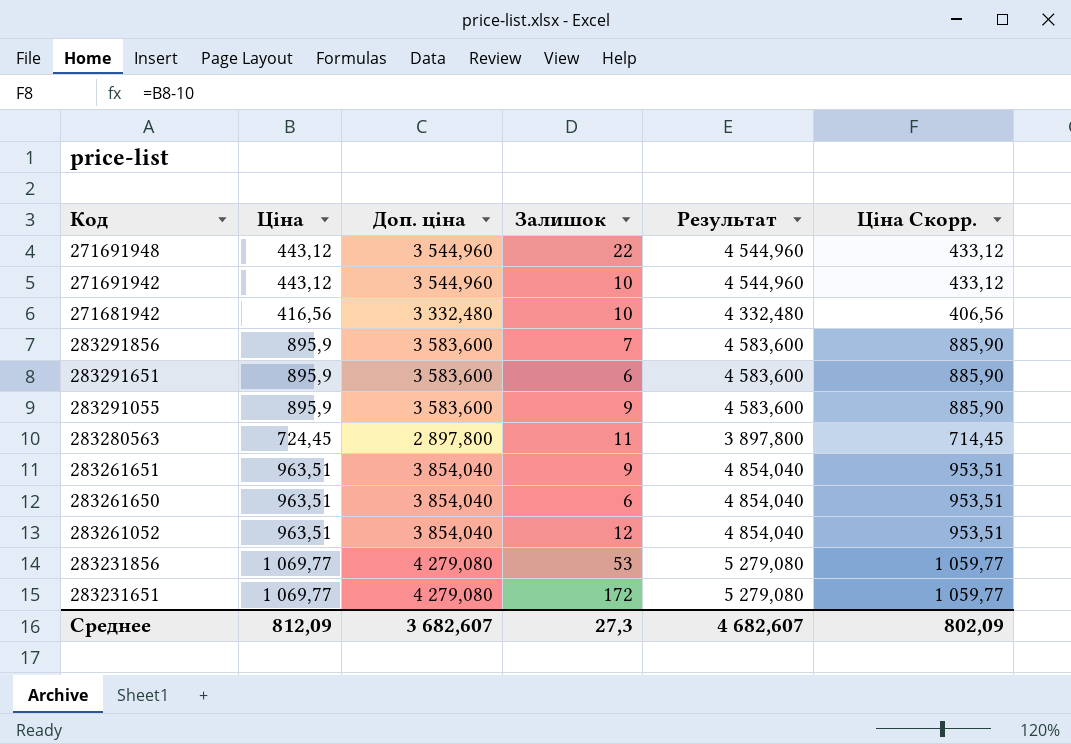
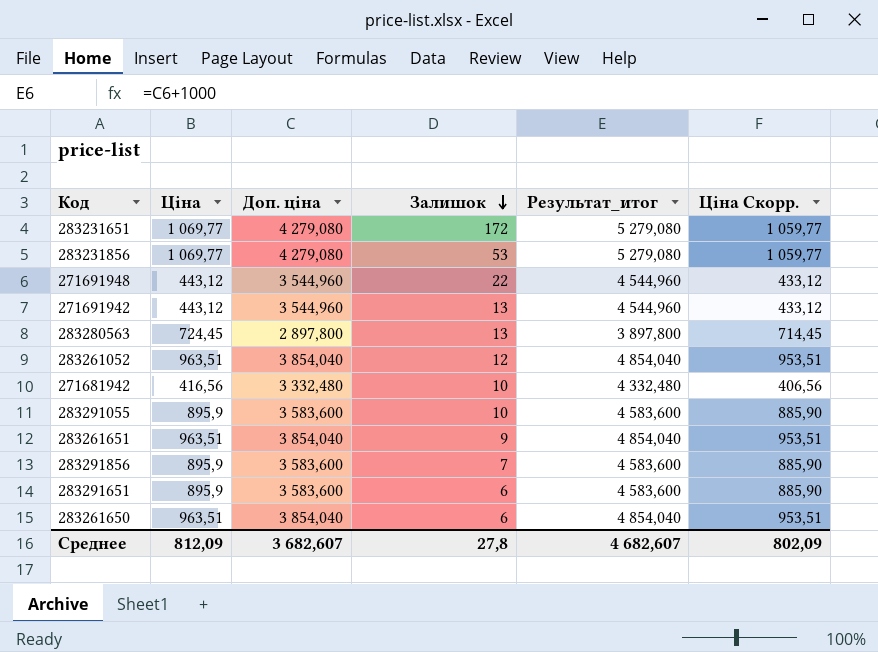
row order: none -> Залишок descending
column name: Результат -> Результат_итог
271691942 | Залишок: 10 -> 13
283280563 | Залишок: 11 -> 13
283291055 | Залишок: 9 -> 10
Среднее | Залишок: 27,3 -> 27,8

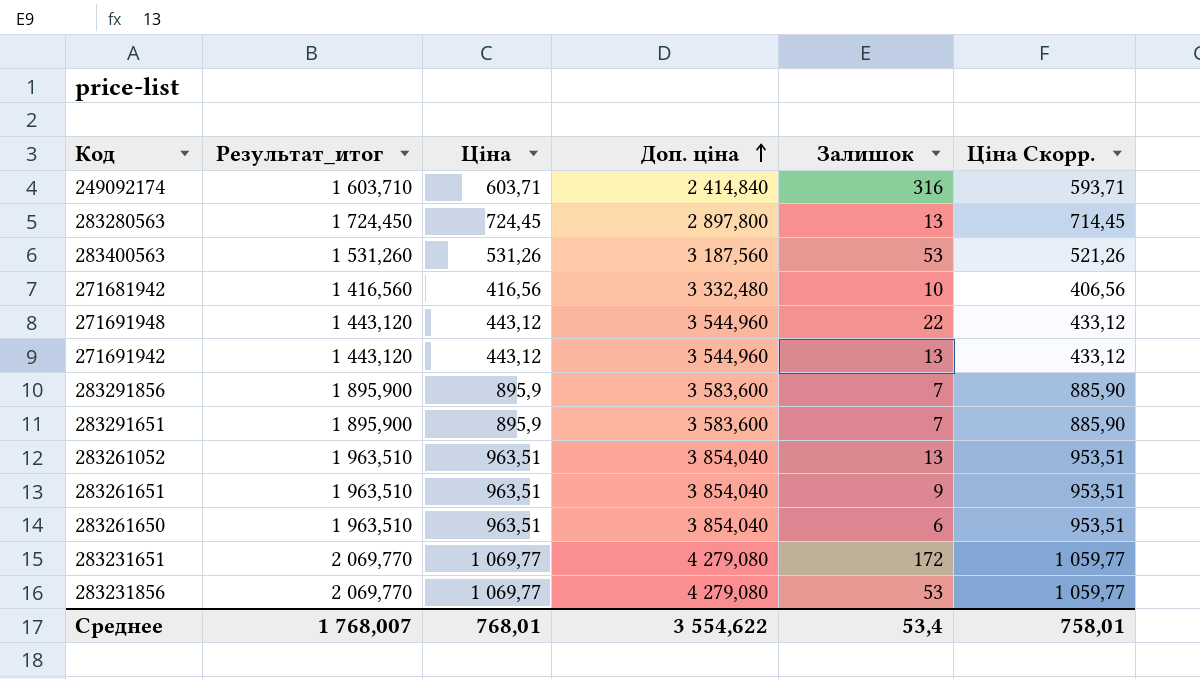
row order: Залишок descending -> Доп. ціна ascending
column Результат_итог | formula: [Доп. ціна] + 1000 -> [Ціна] + 1000
column Результат_итог | position: 5 -> 2
row 283291055: 895,9 | 3 583,600 | 10 | 4 583,600 | 885,90 -> none
row 249092174: none -> 1 603,710 | 603,71 | 2 414,840 | 316 | 593,71
row 283400563: none -> 1 531,260 | 531,26 | 3 187,560 | 53 | 521,26
283291651 | Залишок: 6 -> 7
283261052 | Залишок: 12 -> 13
Среднее | Результат_итог: 4 682,607 -> 1 768,007
Среднее | Ціна: 812,09 -> 768,01
Среднее | Доп. ціна: 3 682,607 -> 3 554,622
Среднее | Залишок: 27,8 -> 53,4
Среднее | Ціна Скорр.: 802,09 -> 758,01

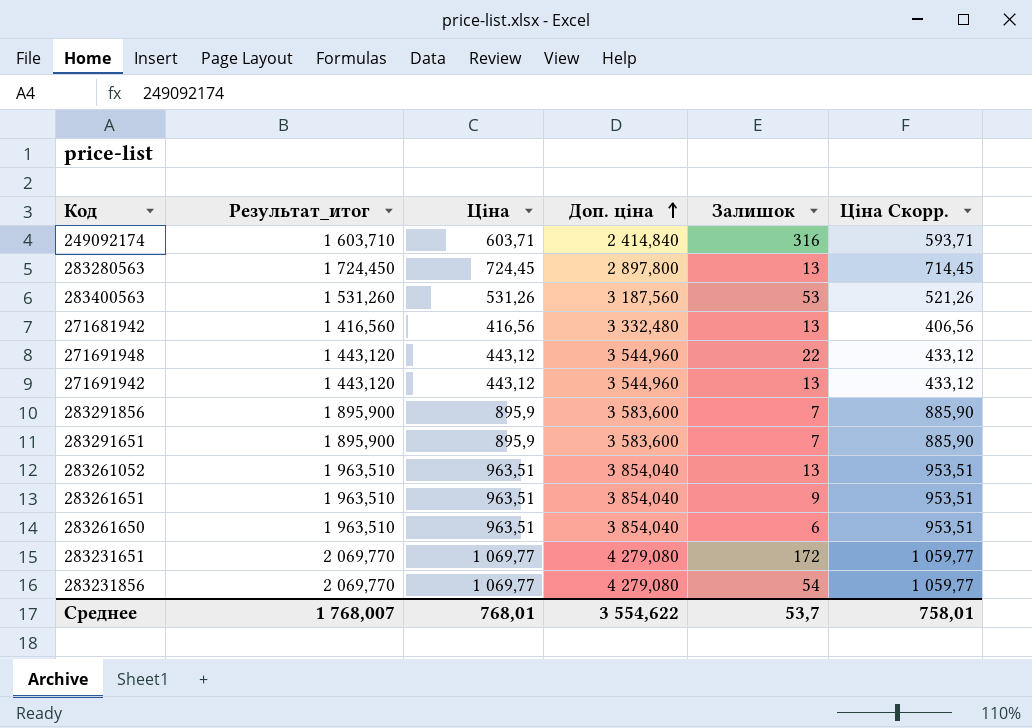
271681942 | Залишок: 10 -> 13
283231856 | Залишок: 53 -> 54
Среднее | Залишок: 53,4 -> 53,7

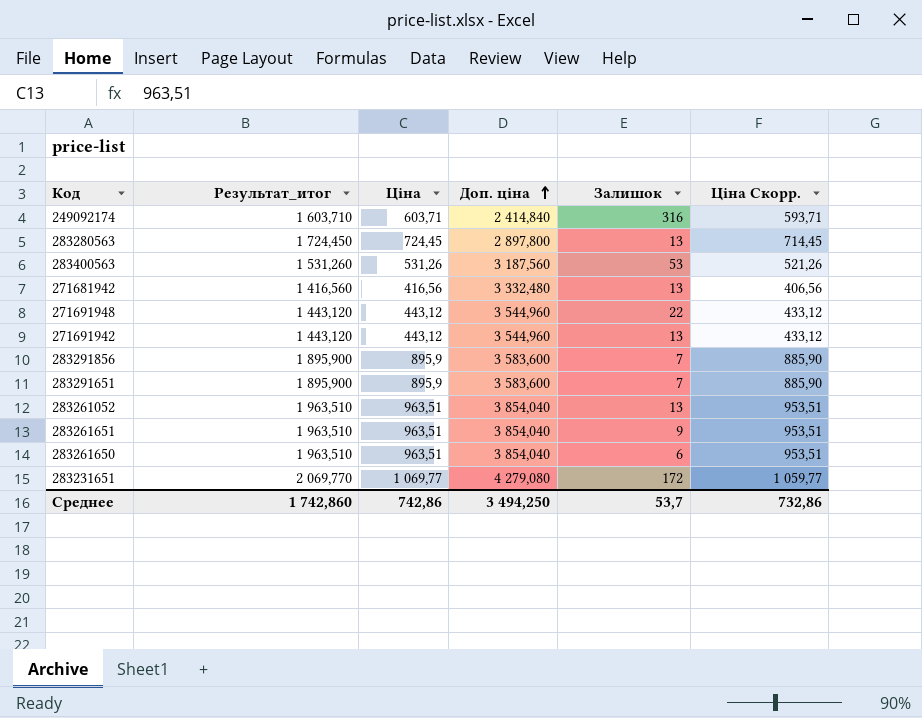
row 283231856: 2 069,770 | 1 069,77 | 4 279,080 | 54 | 1 059,77 -> none
Среднее | Результат_итог: 1 768,007 -> 1 742,860
Среднее | Ціна: 768,01 -> 742,86
Среднее | Доп. ціна: 3 554,622 -> 3 494,250
Среднее | Ціна Скорр.: 758,01 -> 732,86

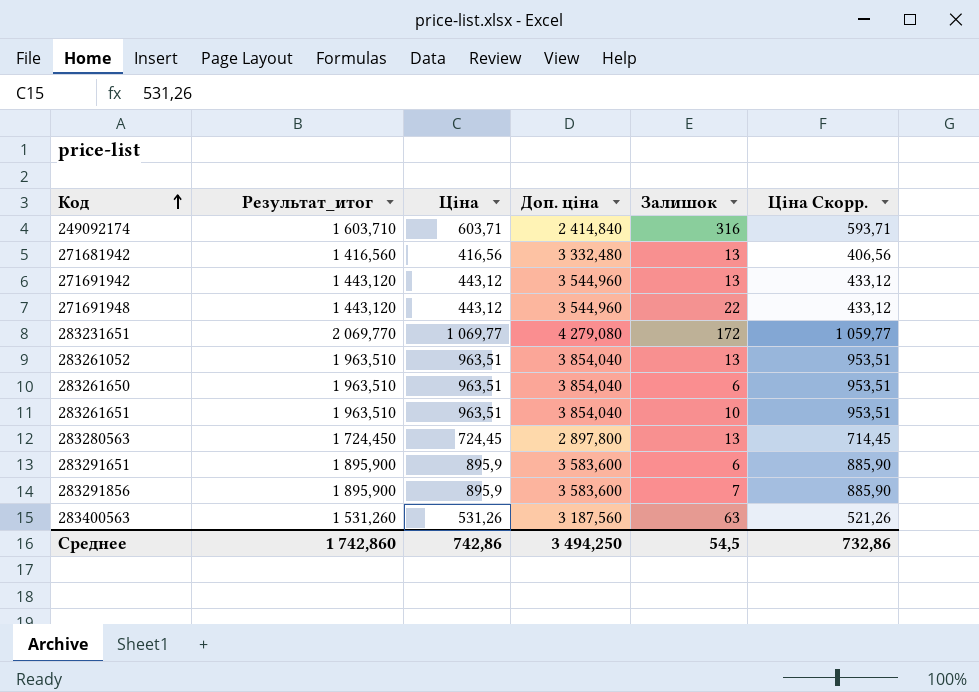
row order: Доп. ціна ascending -> Код ascending
283261651 | Залишок: 9 -> 10
283291651 | Залишок: 7 -> 6
283400563 | Залишок: 53 -> 63
Среднее | Залишок: 53,7 -> 54,5

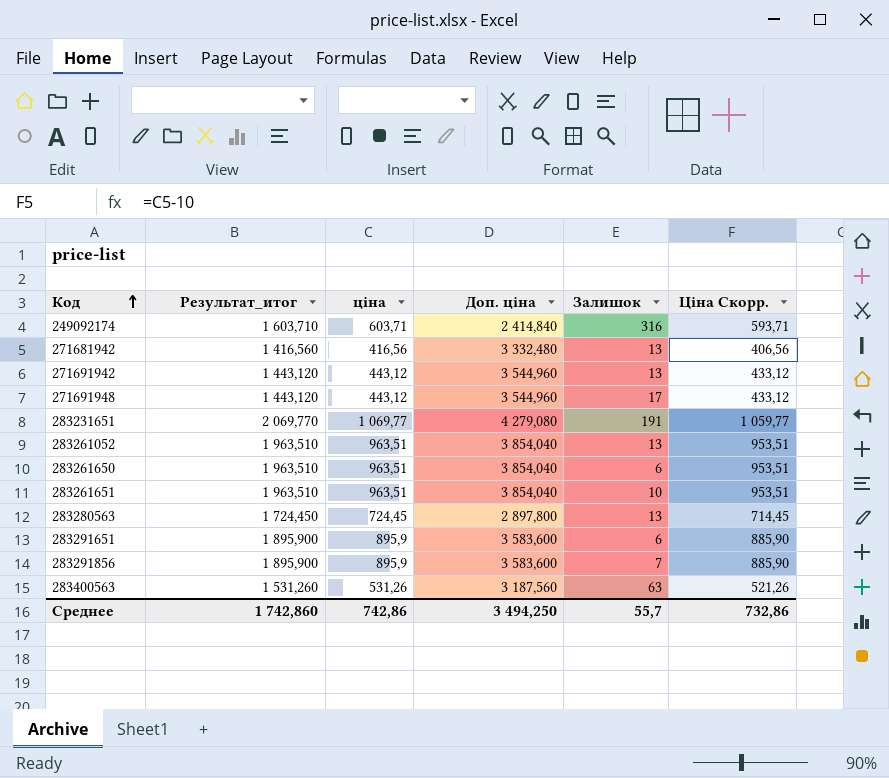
column name: Ціна -> ціна
271691948 | Залишок: 22 -> 17
283231651 | Залишок: 172 -> 191
Среднее | Залишок: 54,5 -> 55,7

